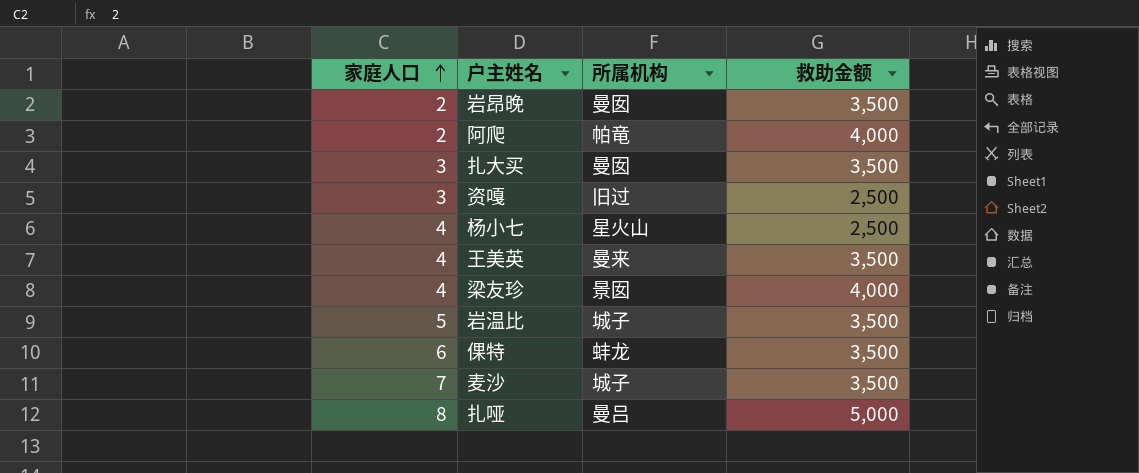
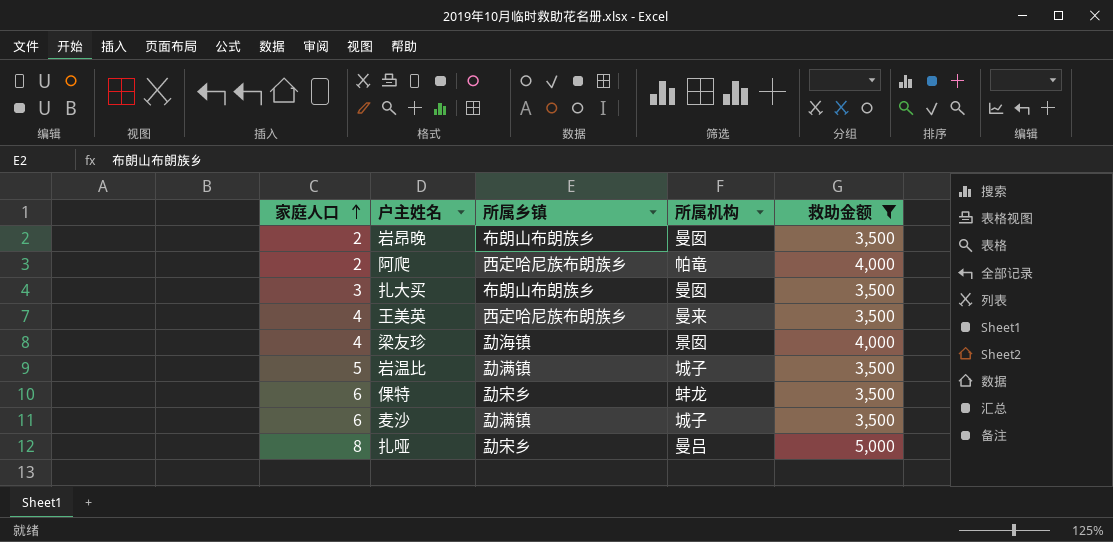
filter: none -> 救助金额 != 2,500
column 所属乡镇 | position: none -> 3
麦沙 | 家庭人口: 7 -> 6

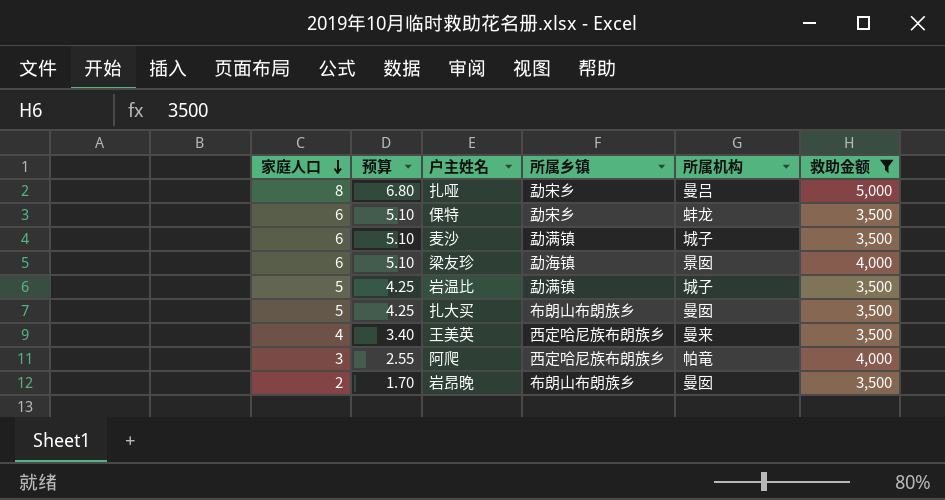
row order: 家庭人口 ascending -> 家庭人口 descending
column 预算 | formula: none -> [家庭人口] * 0.85
梁友珍 | 家庭人口: 4 -> 6
扎大买 | 家庭人口: 3 -> 5
阿爬 | 家庭人口: 2 -> 3

